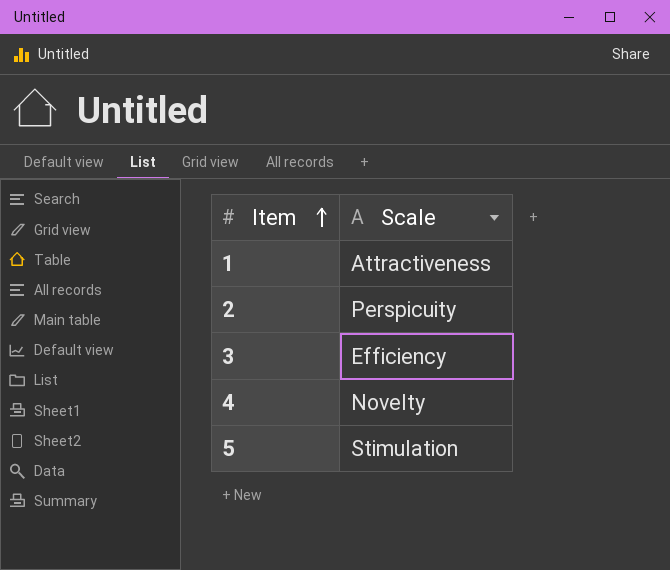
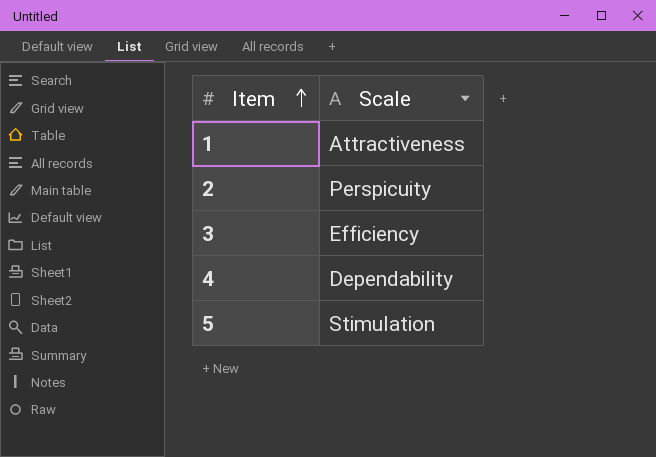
4 | Scale: Novelty -> Dependability

